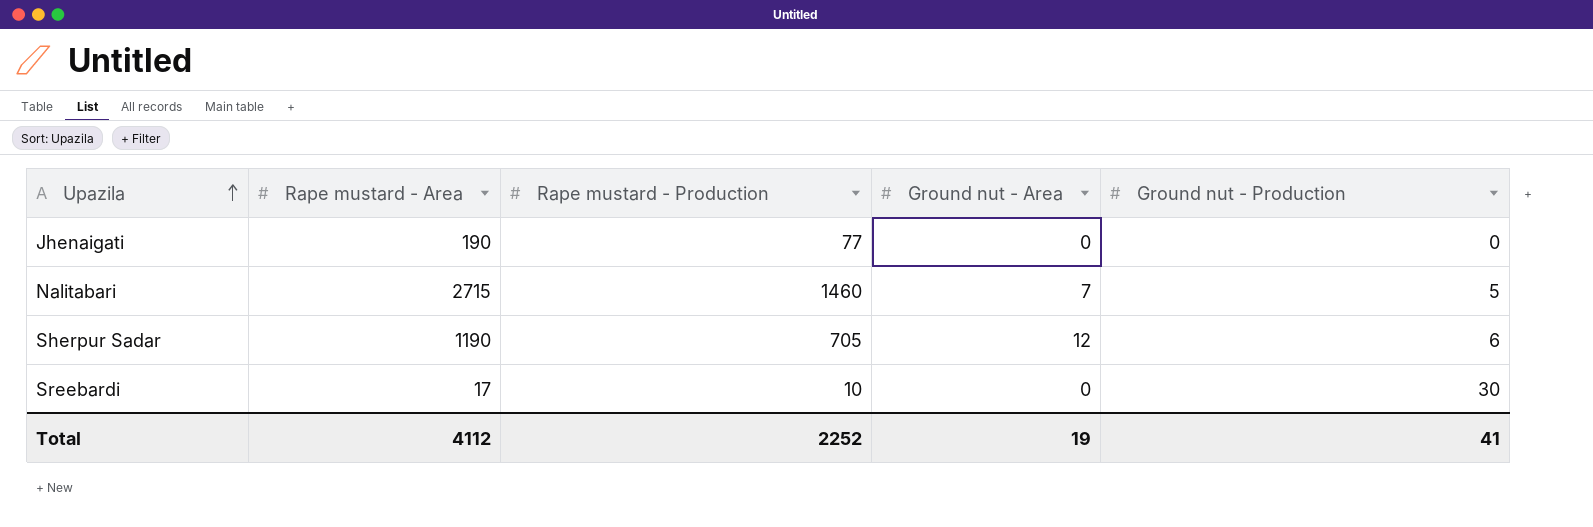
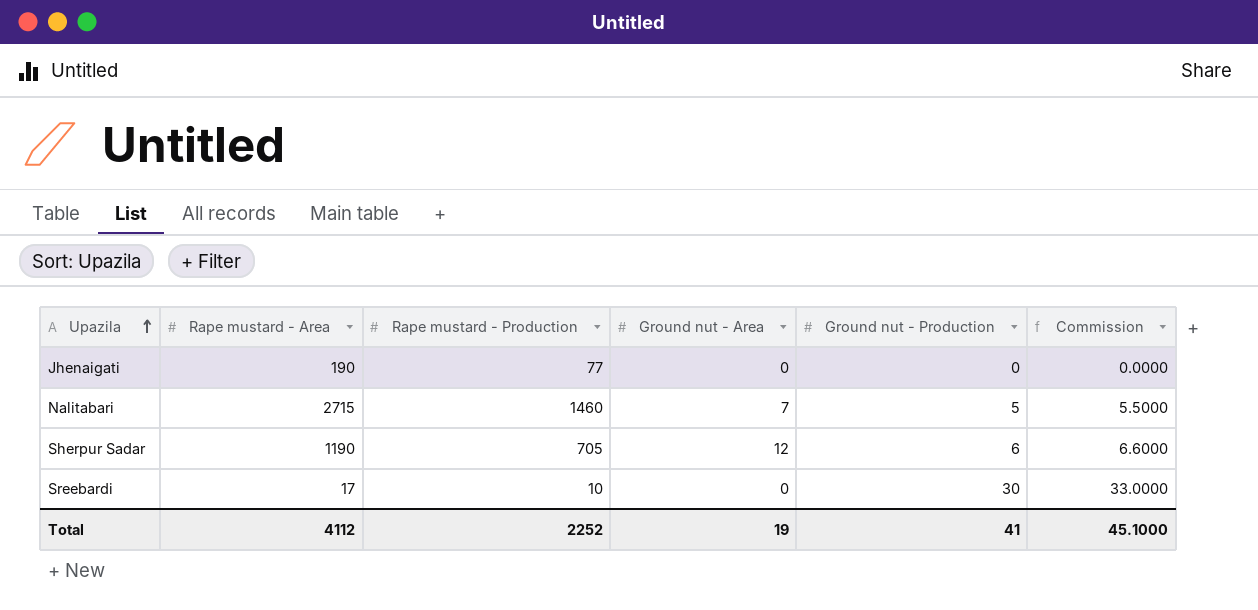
column Commission | formula: none -> [Ground nut - Production] * 1.1

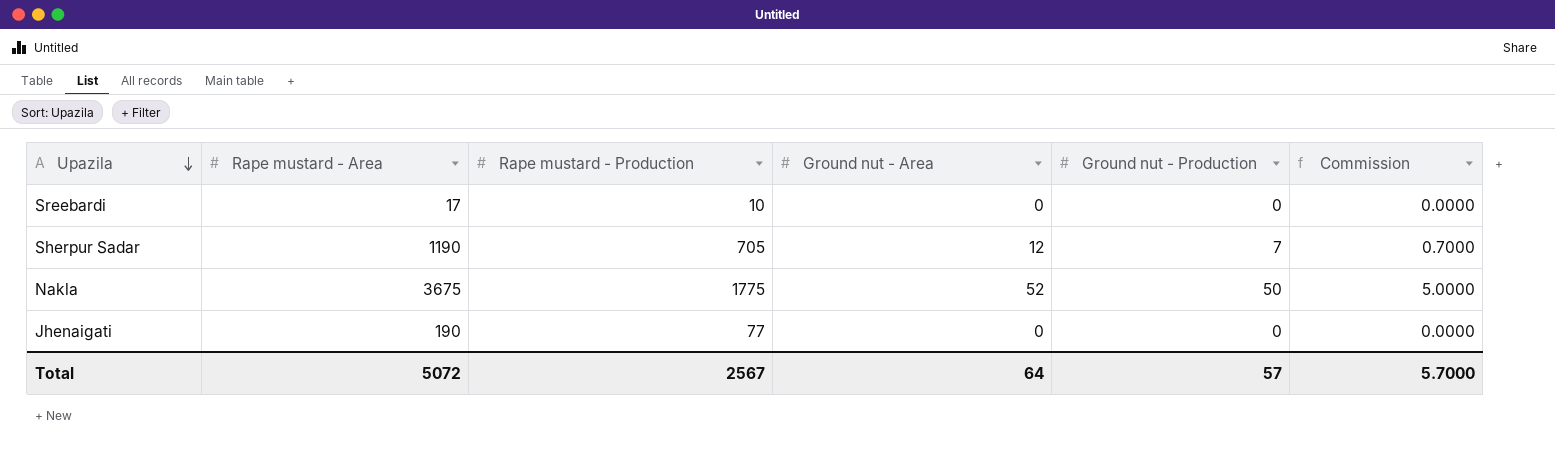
row order: Upazila ascending -> Upazila descending
column Commission | formula: [Ground nut - Production] * 1.1 -> [Ground nut - Production] * 0.1
row Nalitabari: 2715 | 1460 | 7 | 5 | 5.5000 -> none
Sreebardi | Ground nut - Production: 30 -> 0
Sherpur Sadar | Ground nut - Production: 6 -> 7
row Nakla: none -> 3675 | 1775 | 52 | 50 | 5.0000
Total | Rape mustard - Area: 4112 -> 5072
Total | Rape mustard - Production: 2252 -> 2567
Total | Ground nut - Area: 19 -> 64
Total | Ground nut - Production: 41 -> 57
Total | Commission: 45.1000 -> 5.7000

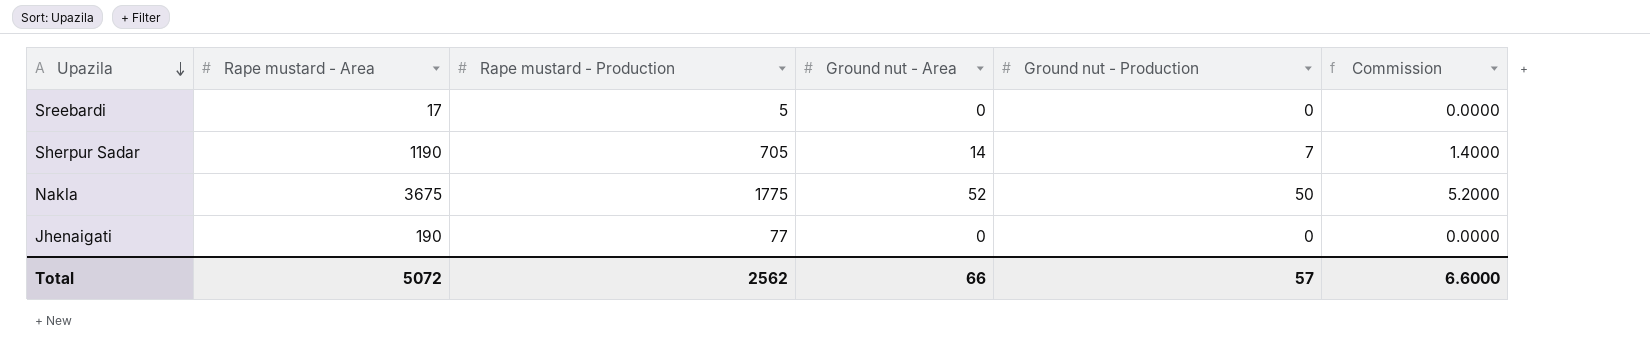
column Commission | formula: [Ground nut - Production] * 0.1 -> [Ground nut - Area] * 0.1
Sreebardi | Rape mustard - Production: 10 -> 5
Sherpur Sadar | Ground nut - Area: 12 -> 14
Total | Rape mustard - Production: 2567 -> 2562
Total | Ground nut - Area: 64 -> 66
Total | Commission: 5.7000 -> 6.6000

